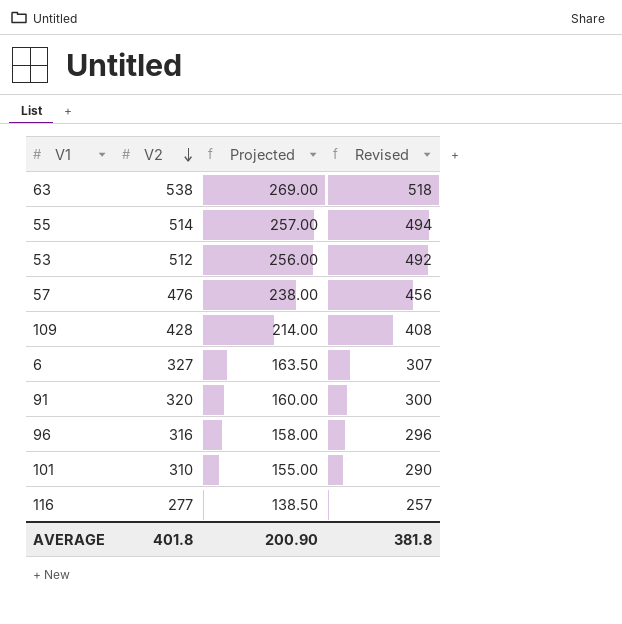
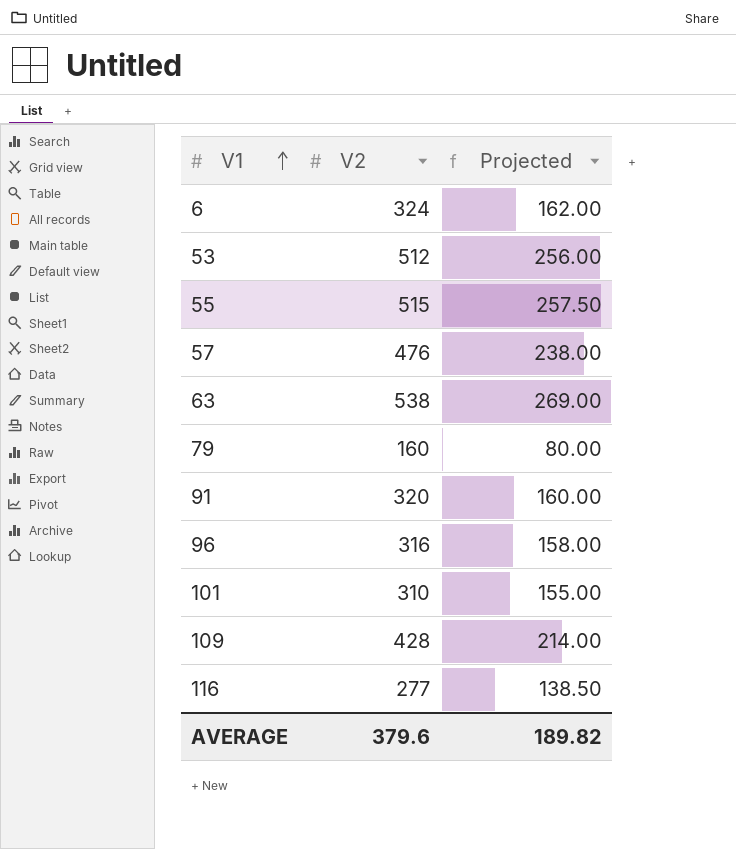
row order: V2 descending -> V1 ascending
column Revised | formula: [V2] - 20 -> none
6 | V2: 327 -> 324
6 | Projected: 163.50 -> 162.00
55 | V2: 514 -> 515
55 | Projected: 257.00 -> 257.50
row 79: none -> 160 | 80.00
AVERAGE | V2: 401.8 -> 379.6
AVERAGE | Projected: 200.90 -> 189.82

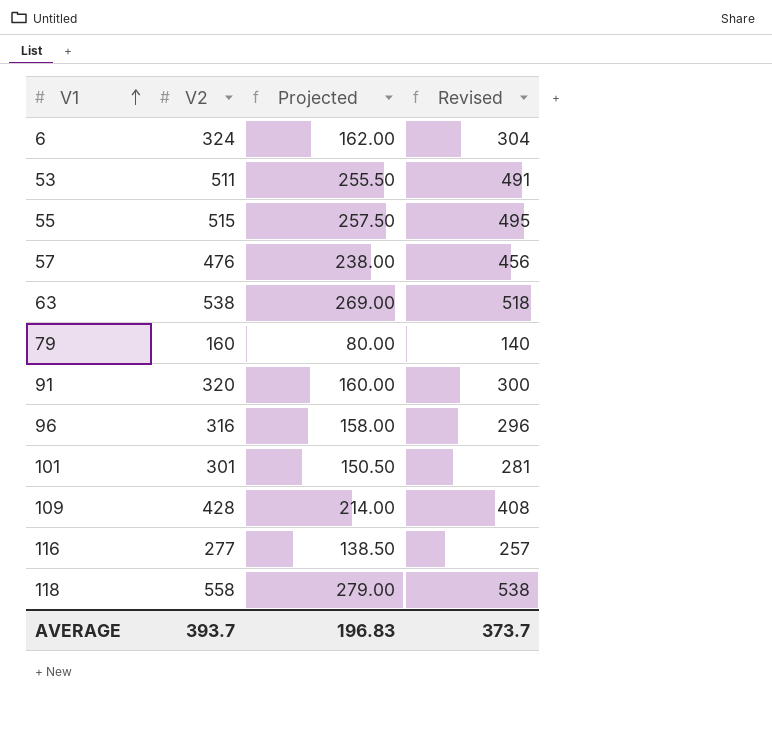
column Revised | formula: none -> [V2] - 20
53 | V2: 512 -> 511
53 | Projected: 256.00 -> 255.50
101 | V2: 310 -> 301
101 | Projected: 155.00 -> 150.50
row 118: none -> 558 | 279.00 | 538
AVERAGE | V2: 379.6 -> 393.7
AVERAGE | Projected: 189.82 -> 196.83

